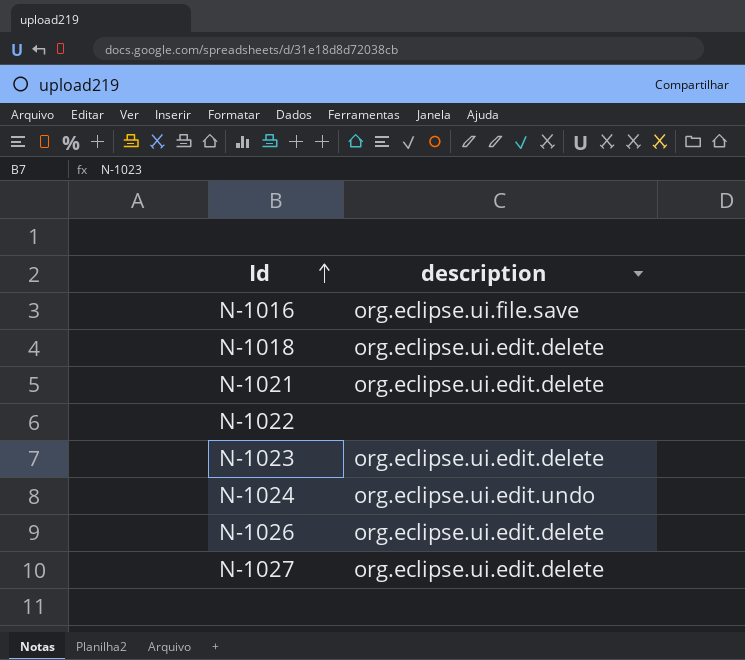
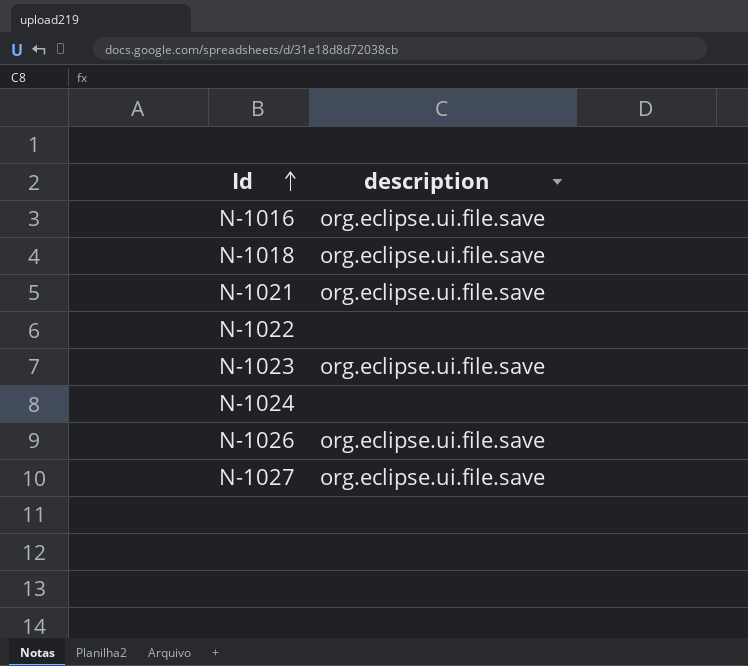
N-1018 | description: org.eclipse.ui.edit.delete -> org.eclipse.ui.file.save
N-1021 | description: org.eclipse.ui.edit.delete -> org.eclipse.ui.file.save
N-1023 | description: org.eclipse.ui.edit.delete -> org.eclipse.ui.file.save
N-1024 | description: org.eclipse.ui.edit.undo -> none
N-1026 | description: org.eclipse.ui.edit.delete -> org.eclipse.ui.file.save
N-1027 | description: org.eclipse.ui.edit.delete -> org.eclipse.ui.file.save

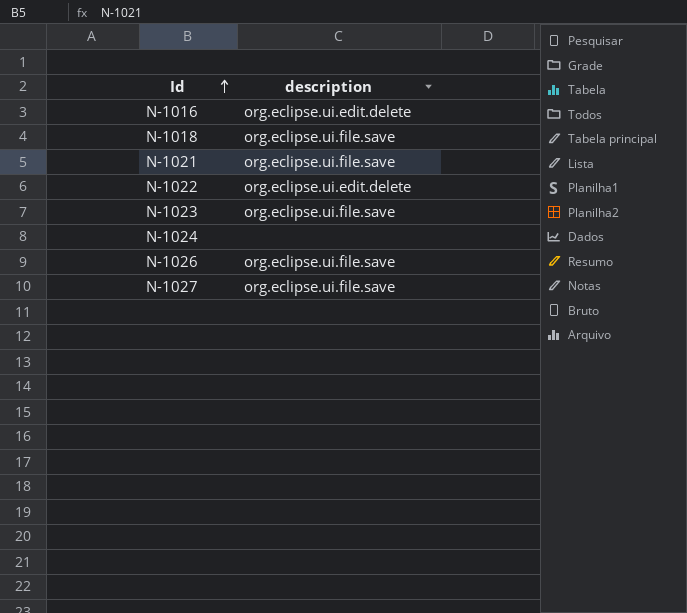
N-1016 | description: org.eclipse.ui.file.save -> org.eclipse.ui.edit.delete
N-1022 | description: none -> org.eclipse.ui.edit.delete

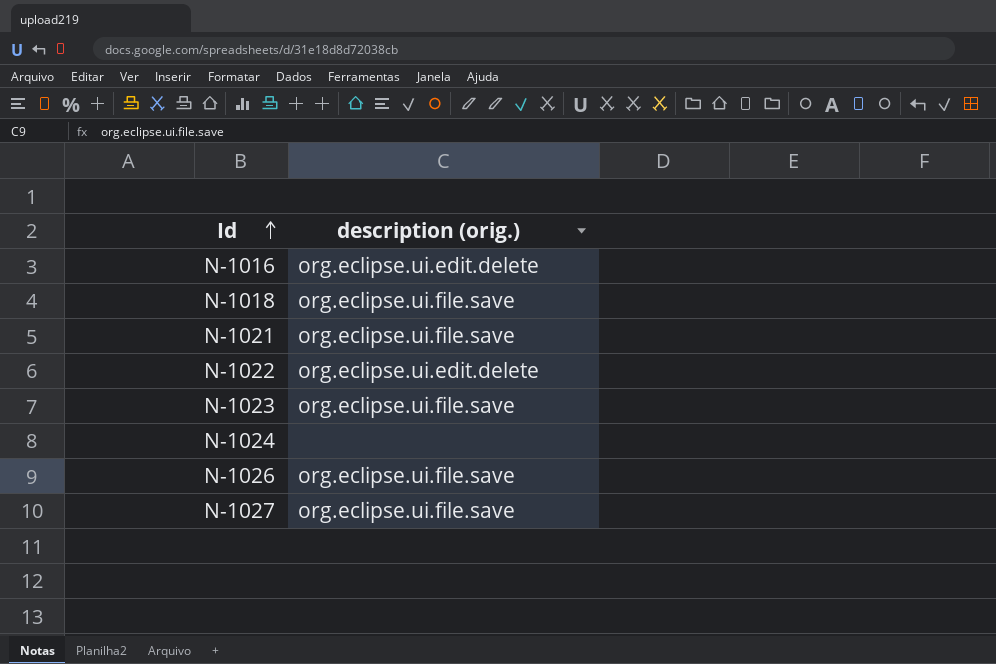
column name: description -> description (orig.)

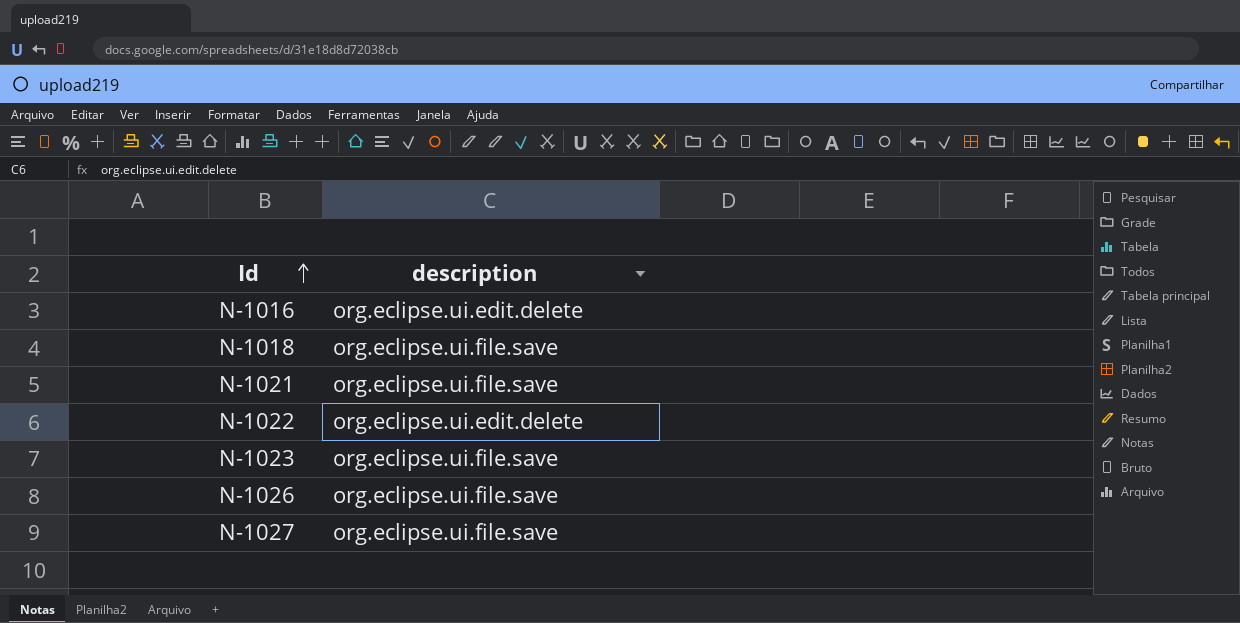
column name: description (orig.) -> description
row N-1024: none -> none

